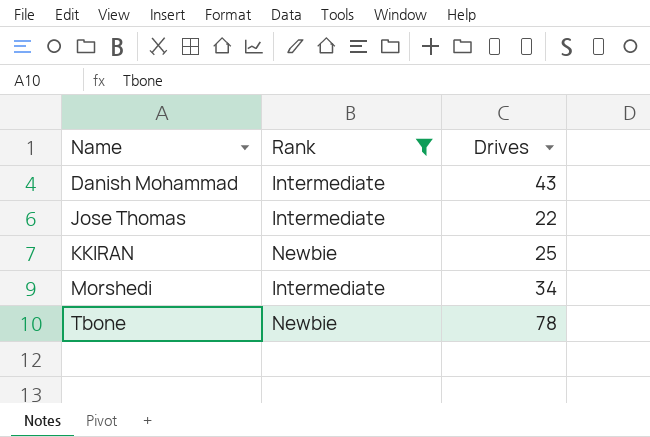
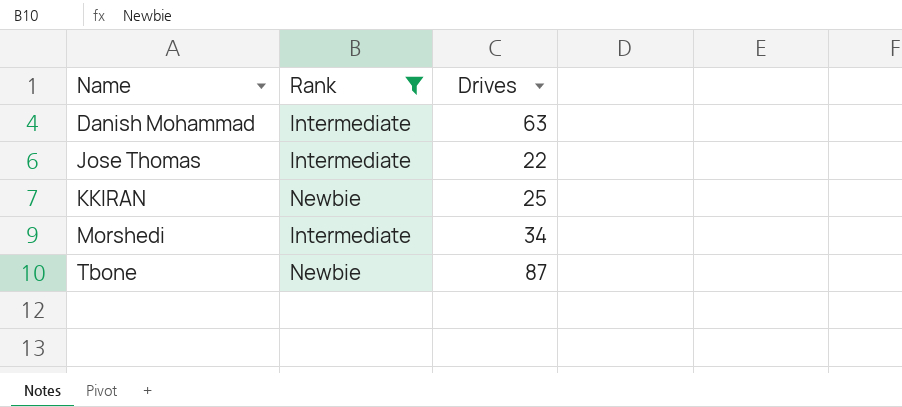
Danish Mohammad | Drives: 43 -> 63
Tbone | Drives: 78 -> 87

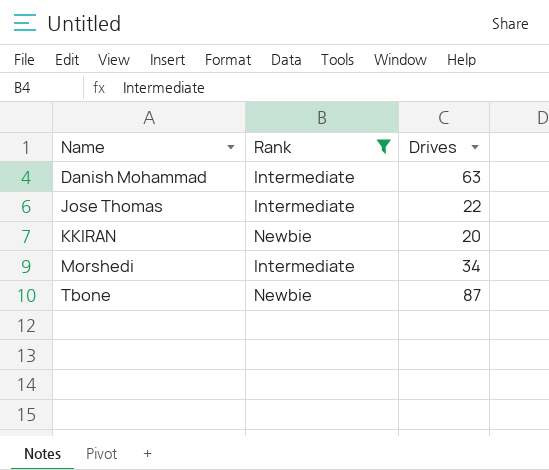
KKIRAN | Drives: 25 -> 20

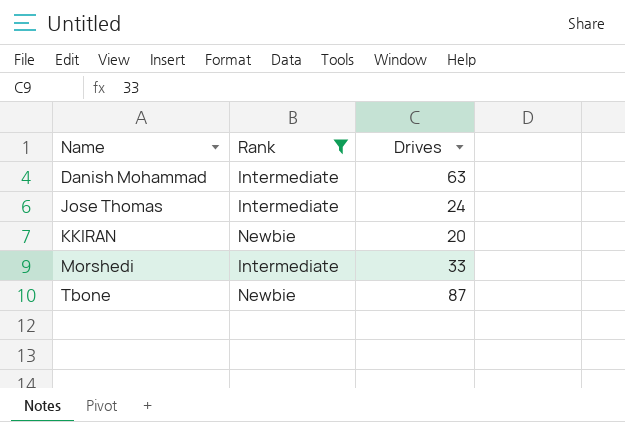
Jose Thomas | Drives: 22 -> 24
Morshedi | Drives: 34 -> 33

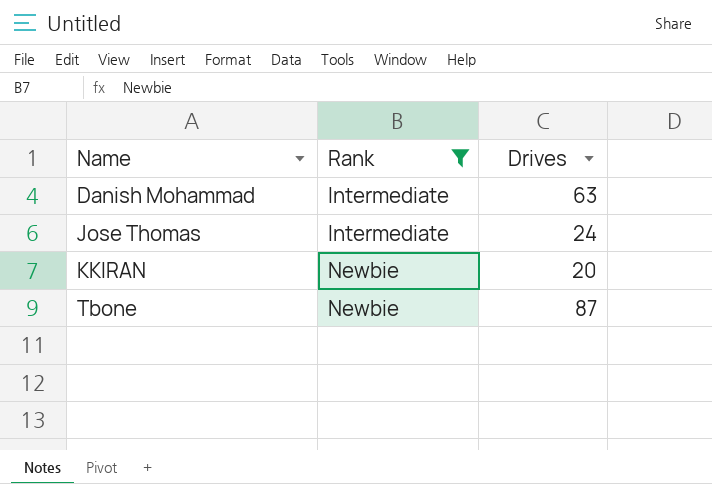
row Morshedi: Intermediate | 33 -> none

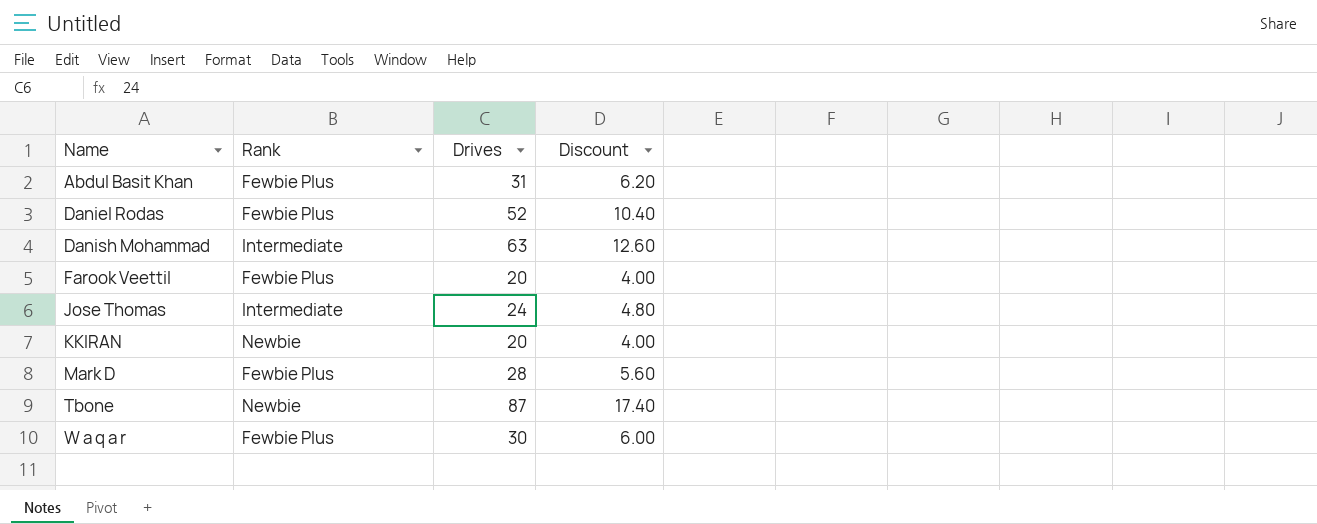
filter: Rank != Fewbie Plus -> none
column Discount | formula: none -> [Drives] * 0.2

